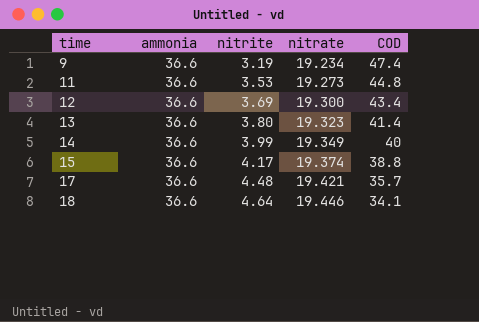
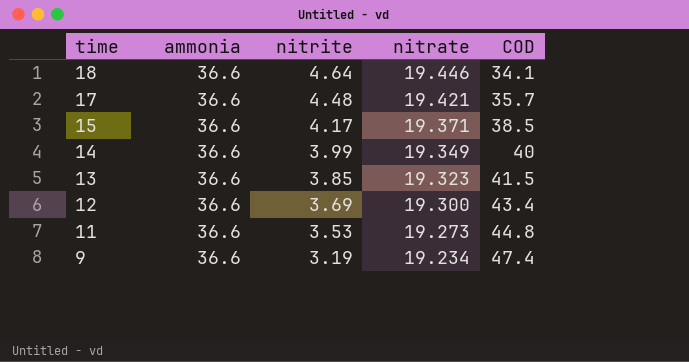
row order: time ascending -> time descending
15 | nitrate: 19.374 -> 19.371
15 | COD: 38.8 -> 38.5
13 | nitrite: 3.80 -> 3.85
13 | COD: 41.4 -> 41.5

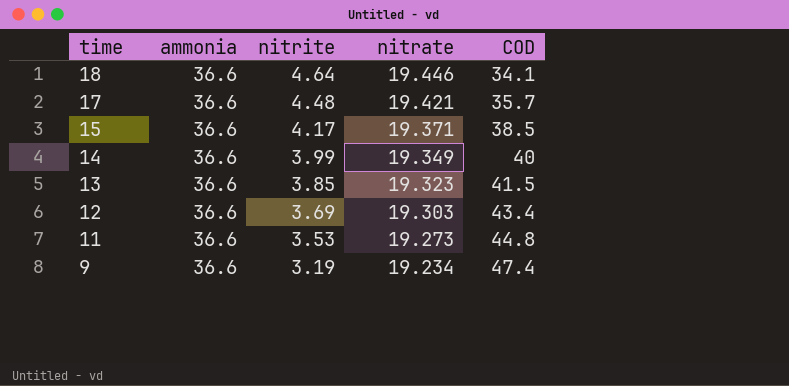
12 | nitrate: 19.300 -> 19.303

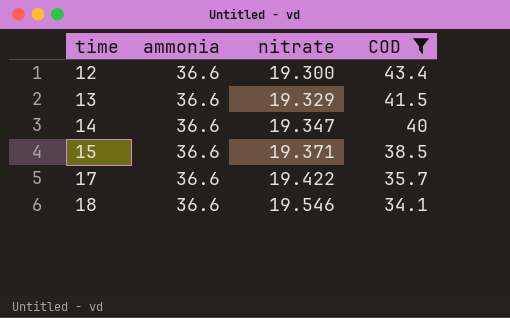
filter: none -> COD <= 43.4
row order: time descending -> time ascending
column nitrite | position: 3 -> none
12 | nitrate: 19.303 -> 19.300
13 | nitrate: 19.323 -> 19.329
14 | nitrate: 19.349 -> 19.347
17 | nitrate: 19.421 -> 19.422
18 | nitrate: 19.446 -> 19.546

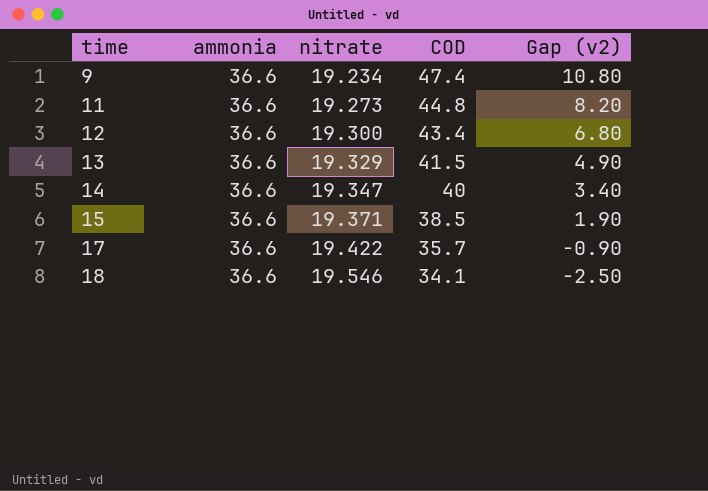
filter: COD <= 43.4 -> none
column Gap (v2) | formula: none -> [COD] - [ammonia]

